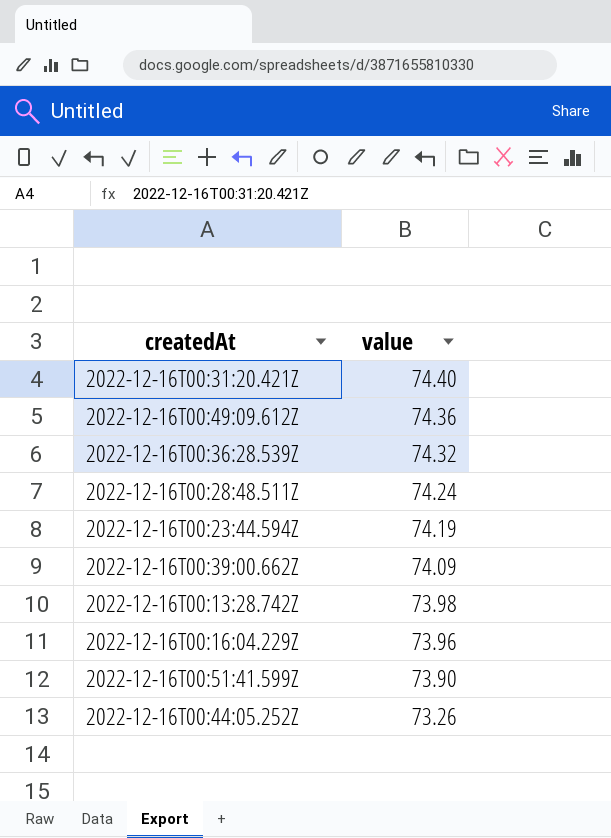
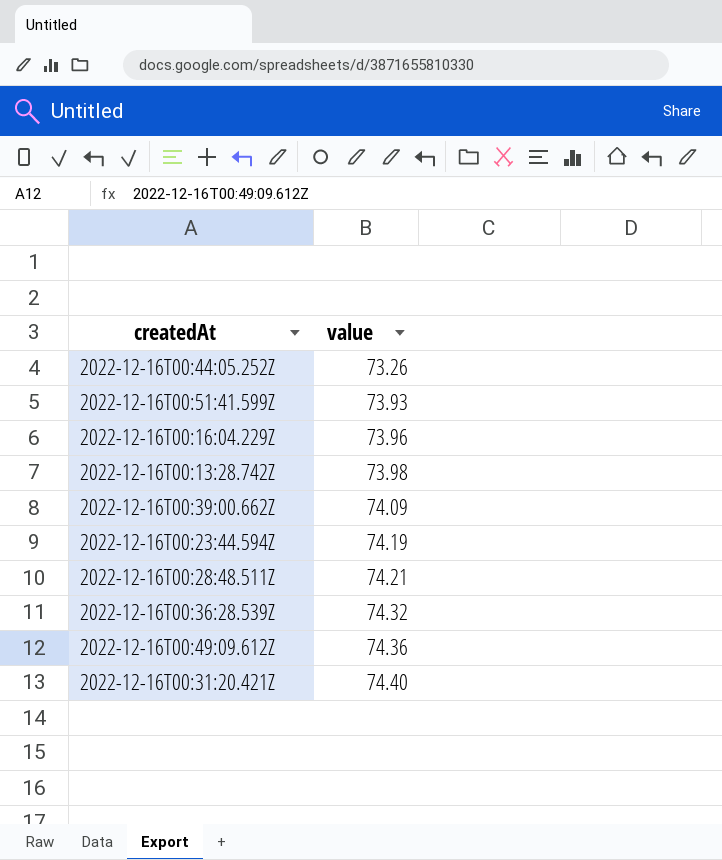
row order: value descending -> value ascending
2022-12-16T00:51:41.599Z | value: 73.90 -> 73.93
2022-12-16T00:28:48.511Z | value: 74.24 -> 74.21

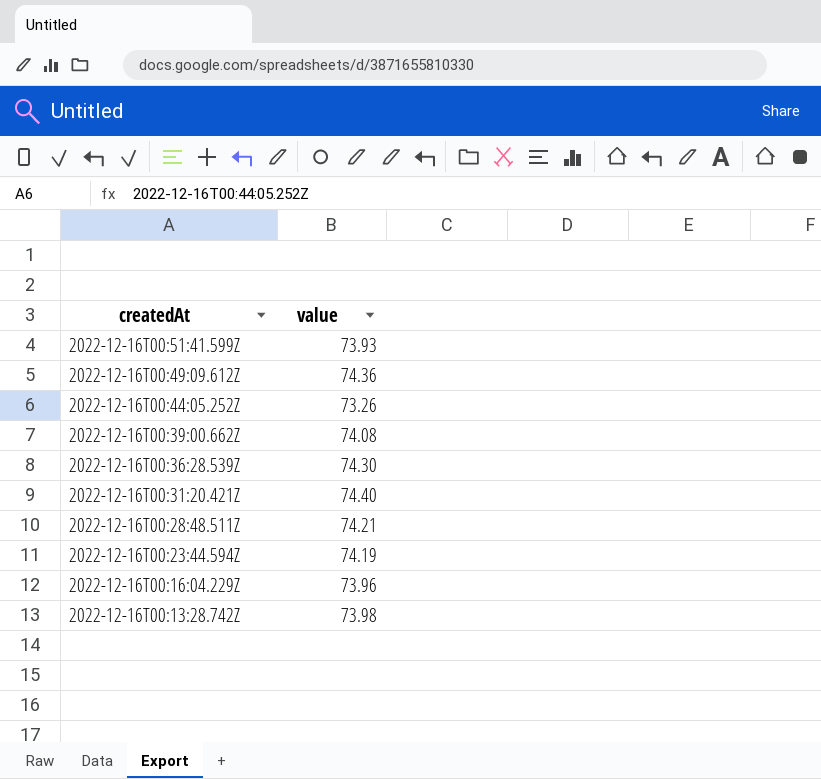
row order: value ascending -> createdAt descending
2022-12-16T00:39:00.662Z | value: 74.09 -> 74.08
2022-12-16T00:36:28.539Z | value: 74.32 -> 74.30

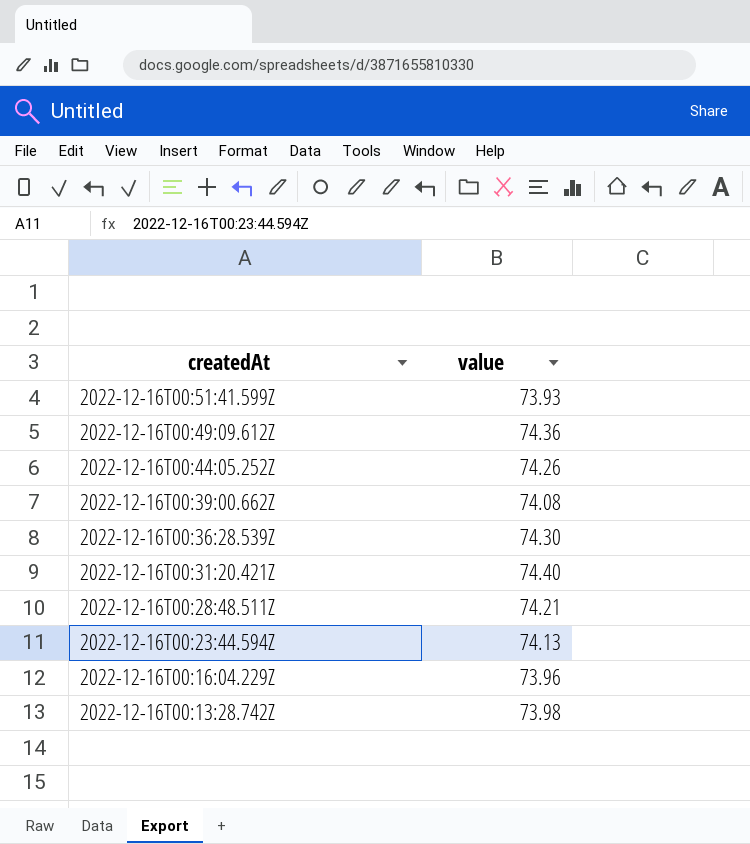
2022-12-16T00:44:05.252Z | value: 73.26 -> 74.26
2022-12-16T00:23:44.594Z | value: 74.19 -> 74.13

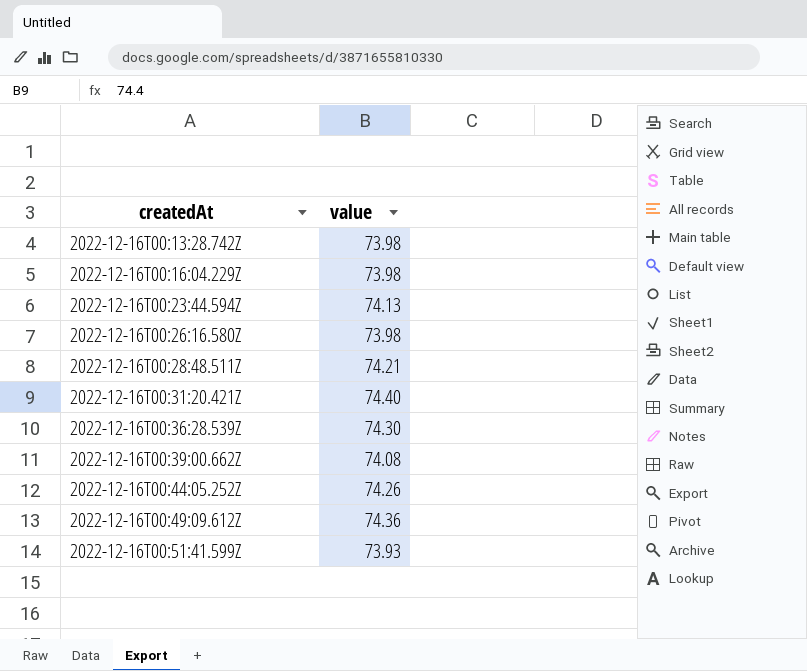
row order: createdAt descending -> createdAt ascending
2022-12-16T00:16:04.229Z | value: 73.96 -> 73.98
row 2022-12-16T00:26:16.580Z: none -> 73.98

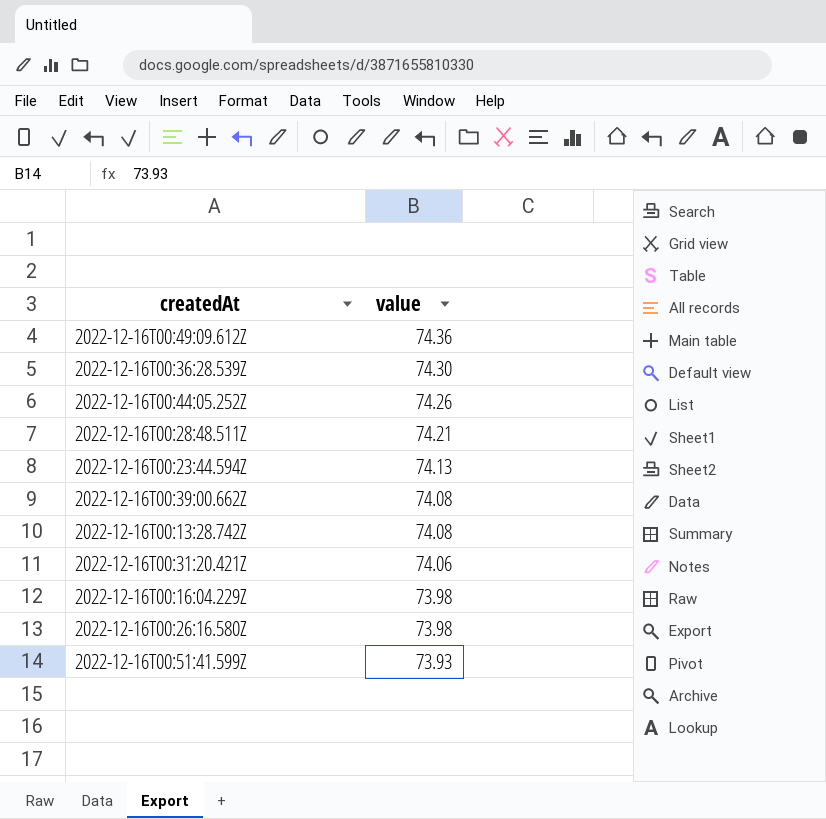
row order: createdAt ascending -> value descending
2022-12-16T00:13:28.742Z | value: 73.98 -> 74.08
2022-12-16T00:31:20.421Z | value: 74.40 -> 74.06

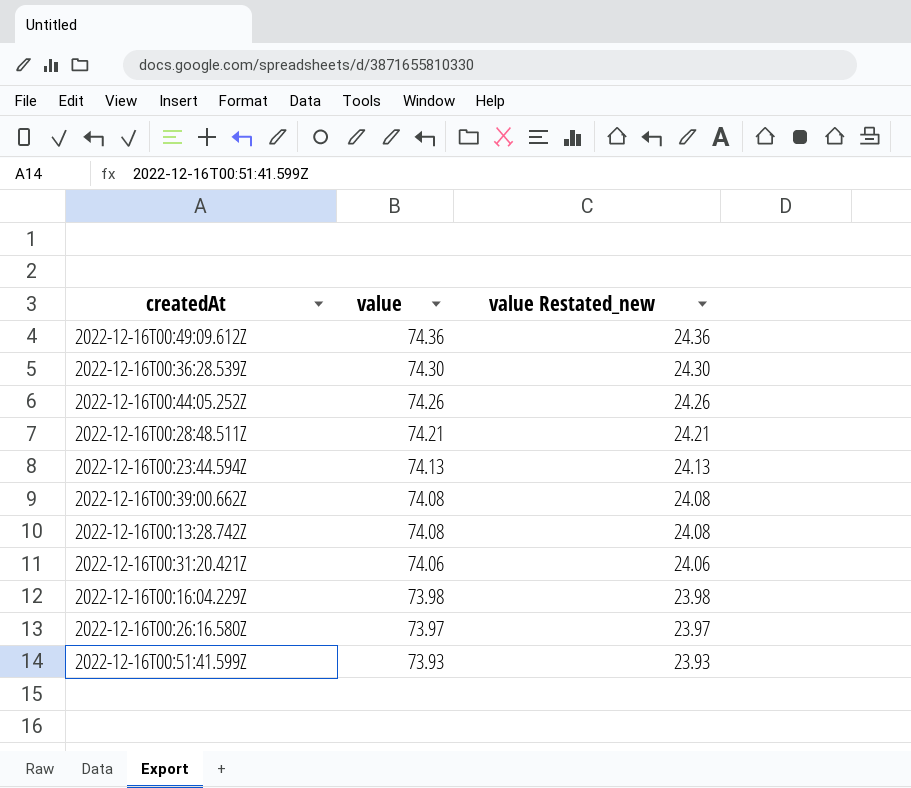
column value Restated_new | formula: none -> [value] - 50
2022-12-16T00:26:16.580Z | value: 73.98 -> 73.97

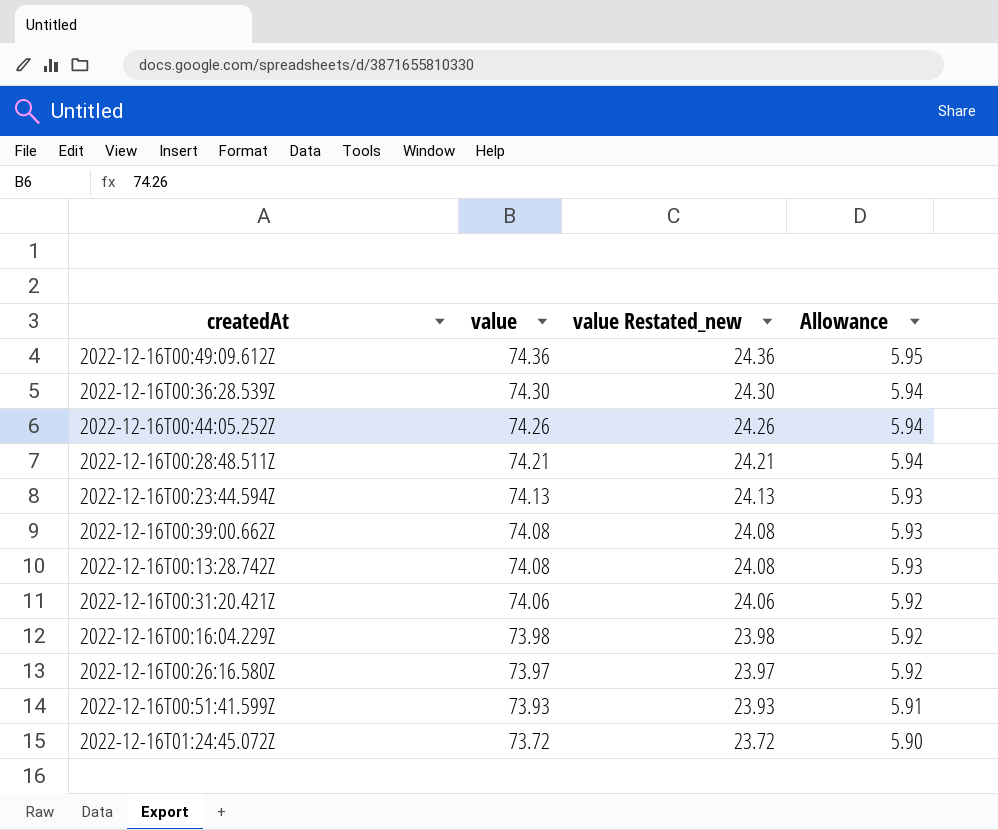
column Allowance | formula: none -> [value] * 0.08
row 2022-12-16T01:24:45.072Z: none -> 73.72 | 23.72 | 5.90

